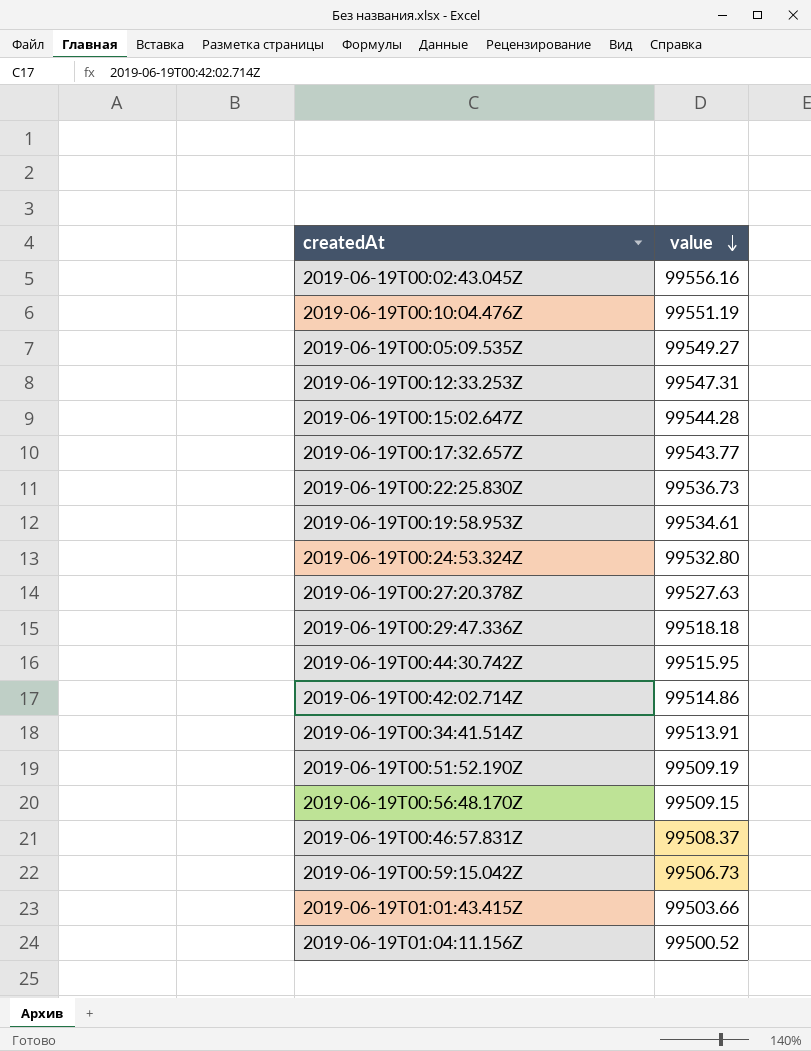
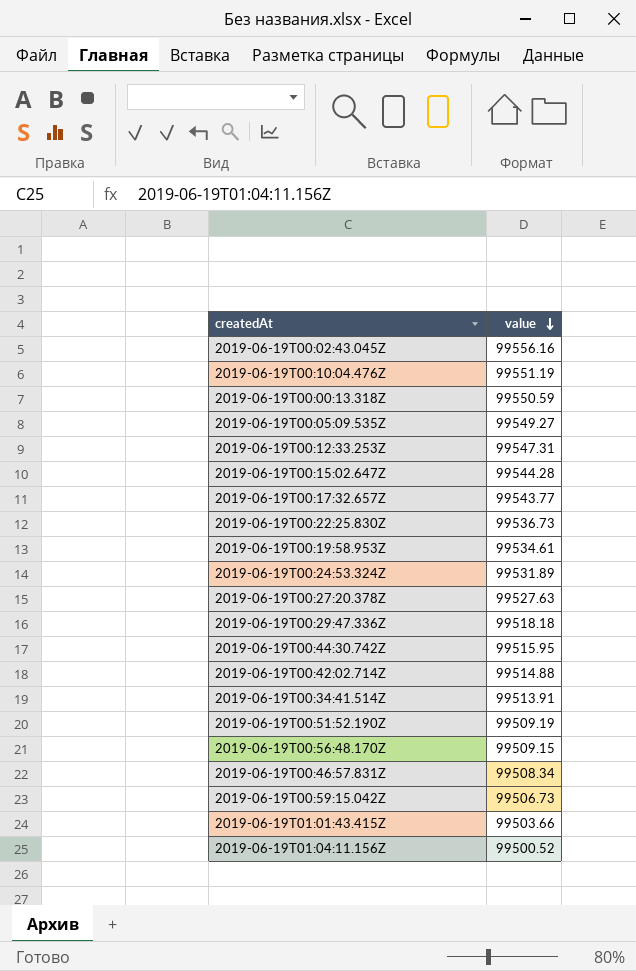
row 2019-06-19T00:00:13.318Z: none -> 99550.59
2019-06-19T00:24:53.324Z | value: 99532.80 -> 99531.89
2019-06-19T00:42:02.714Z | value: 99514.86 -> 99514.88
2019-06-19T00:46:57.831Z | value: 99508.37 -> 99508.34

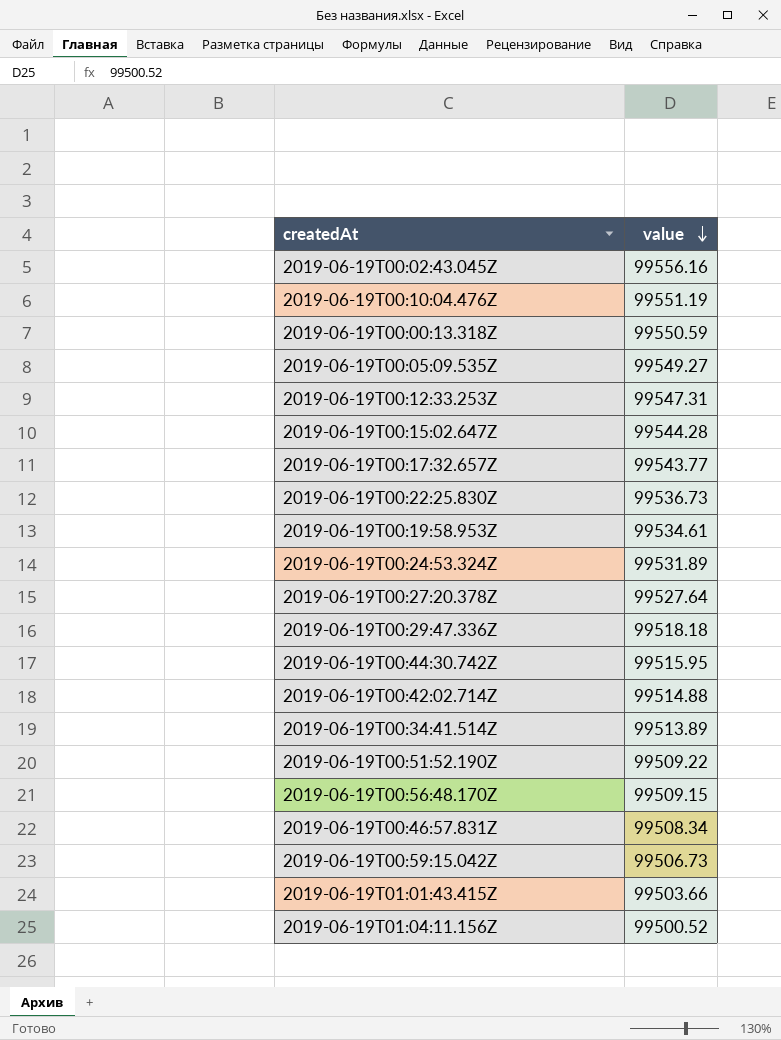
2019-06-19T00:27:20.378Z | value: 99527.63 -> 99527.64
2019-06-19T00:34:41.514Z | value: 99513.91 -> 99513.89
2019-06-19T00:51:52.190Z | value: 99509.19 -> 99509.22

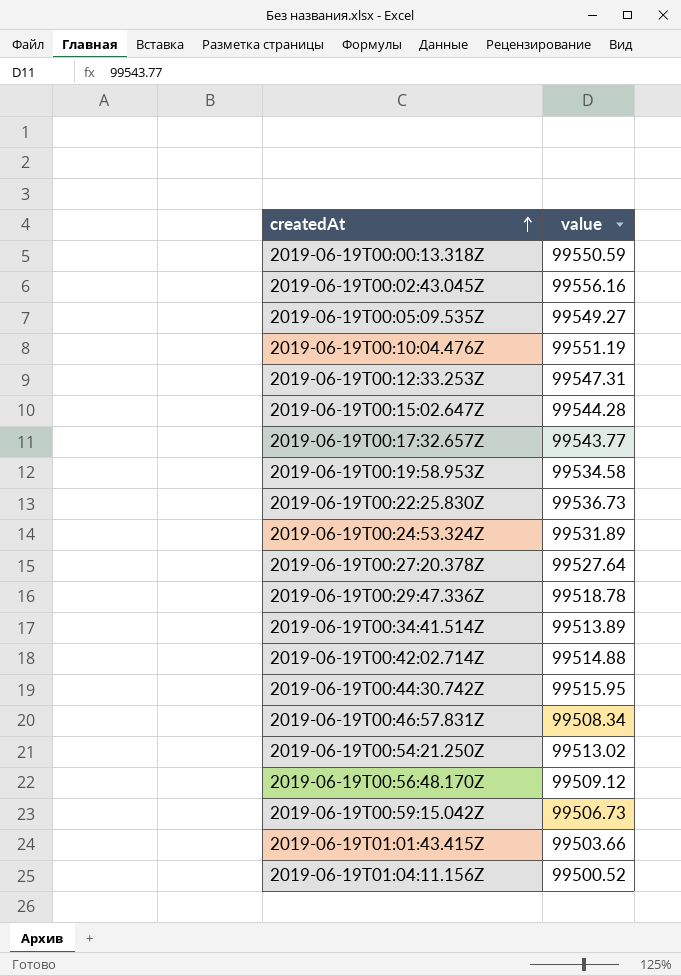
row order: value descending -> createdAt ascending
row 2019-06-19T00:51:52.190Z: 99509.22 -> none
2019-06-19T00:19:58.953Z | value: 99534.61 -> 99534.58
2019-06-19T00:29:47.336Z | value: 99518.18 -> 99518.78
row 2019-06-19T00:54:21.250Z: none -> 99513.02
2019-06-19T00:56:48.170Z | value: 99509.15 -> 99509.12

